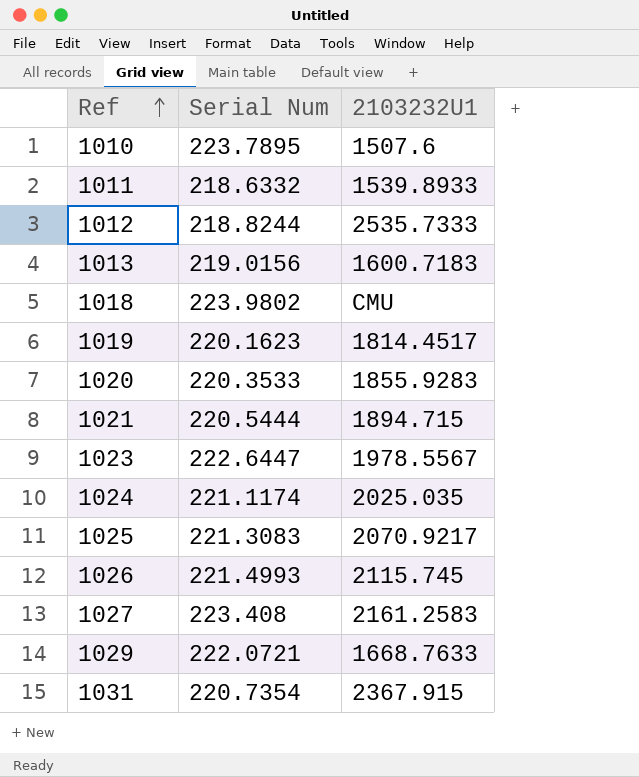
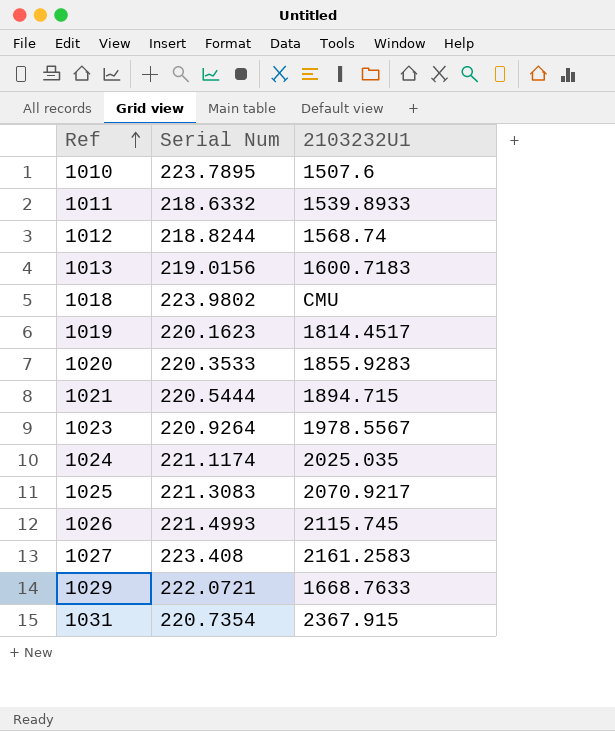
1012 | 2103232U1: 2535.7333 -> 1568.74
1023 | Serial Num: 222.6447 -> 220.9264

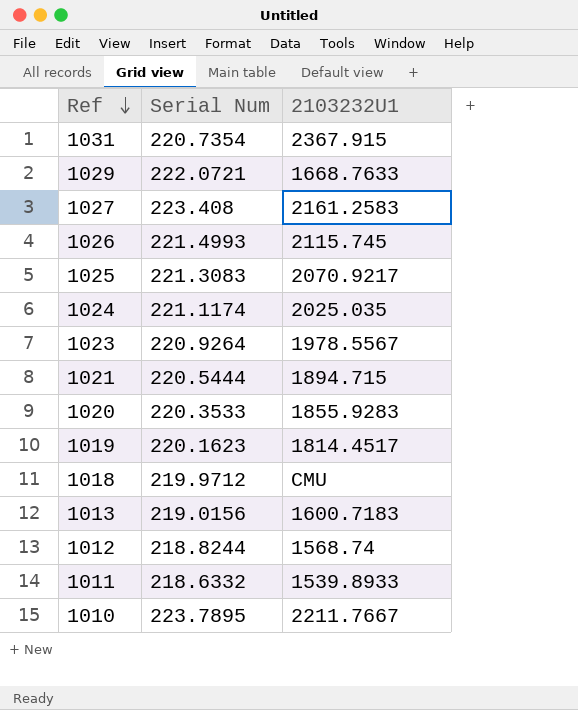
row order: Ref ascending -> Ref descending
1018 | Serial Num: 223.9802 -> 219.9712
1010 | 2103232U1: 1507.6 -> 2211.7667

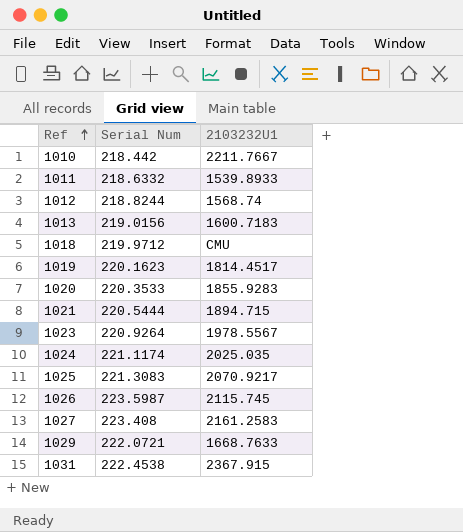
row order: Ref descending -> Ref ascending
1010 | Serial Num: 223.7895 -> 218.442
1026 | Serial Num: 221.4993 -> 223.5987
1031 | Serial Num: 220.7354 -> 222.4538

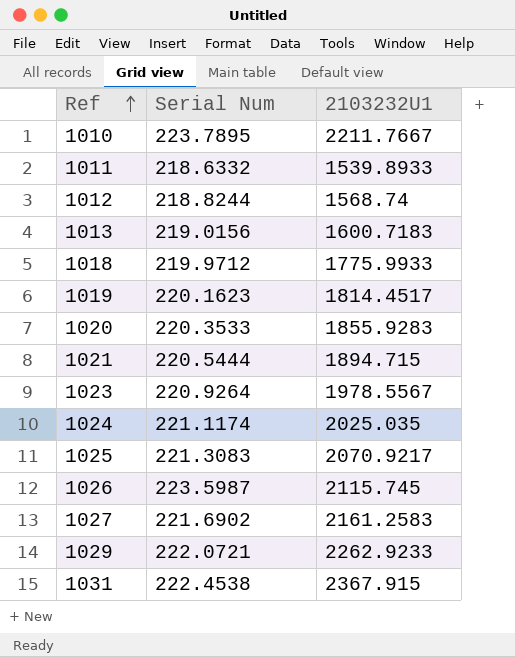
1010 | Serial Num: 218.442 -> 223.7895
1018 | 2103232U1: CMU -> 1775.9933
1027 | Serial Num: 223.408 -> 221.6902
1029 | 2103232U1: 1668.7633 -> 2262.9233

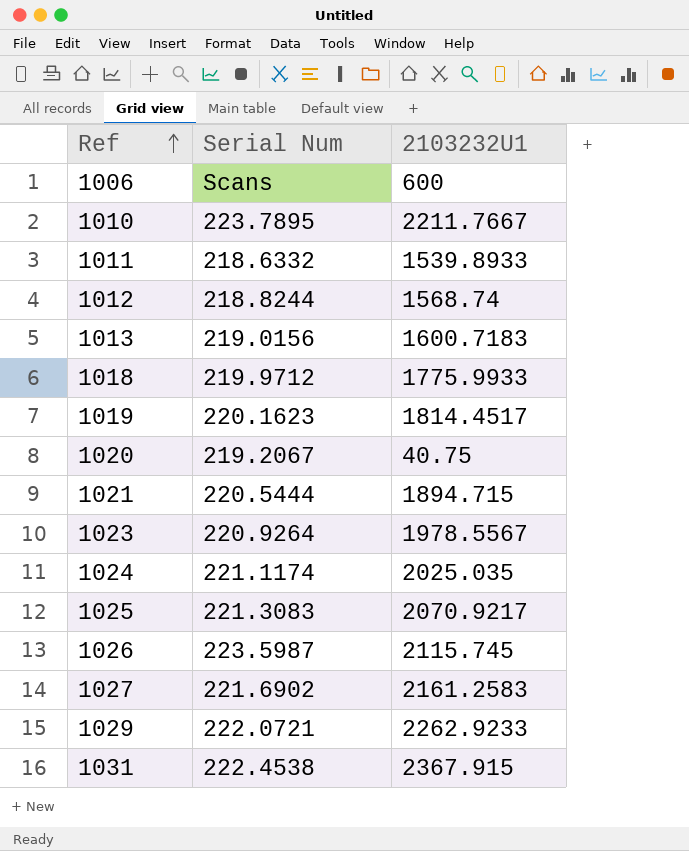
row 1006: none -> Scans | 600
1020 | Serial Num: 220.3533 -> 219.2067
1020 | 2103232U1: 1855.9283 -> 40.75

